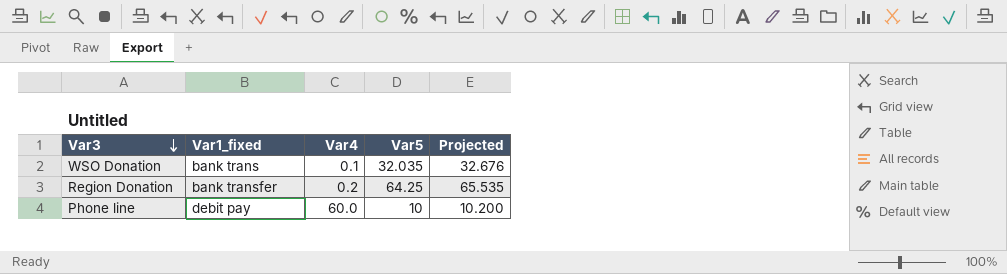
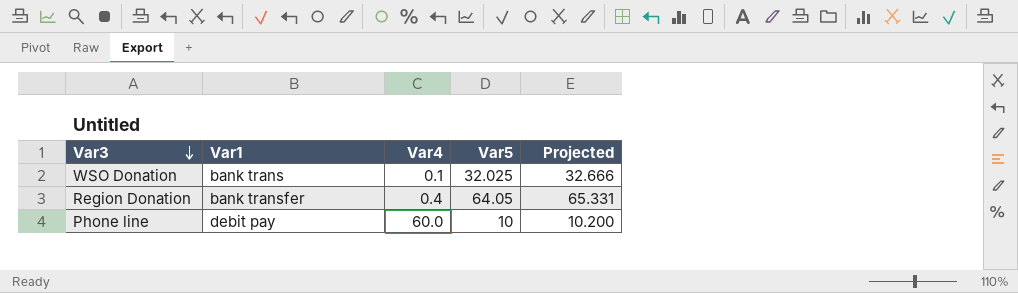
column name: Var1_fixed -> Var1
WSO Donation | Var5: 32.035 -> 32.025
WSO Donation | Projected: 32.676 -> 32.666
Region Donation | Var4: 0.2 -> 0.4
Region Donation | Var5: 64.25 -> 64.05
Region Donation | Projected: 65.535 -> 65.331

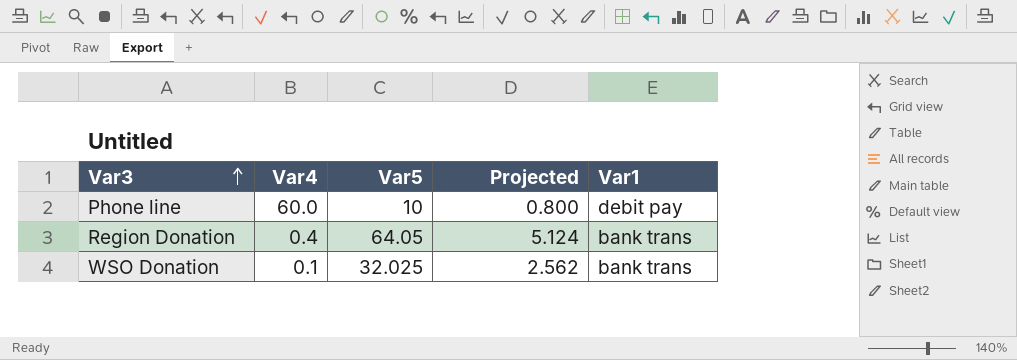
row order: Var3 descending -> Var3 ascending
column Projected | formula: [Var5] * 1.02 -> [Var5] * 0.08
column Var1 | position: 2 -> 5
Region Donation | Var1: bank transfer -> bank trans

